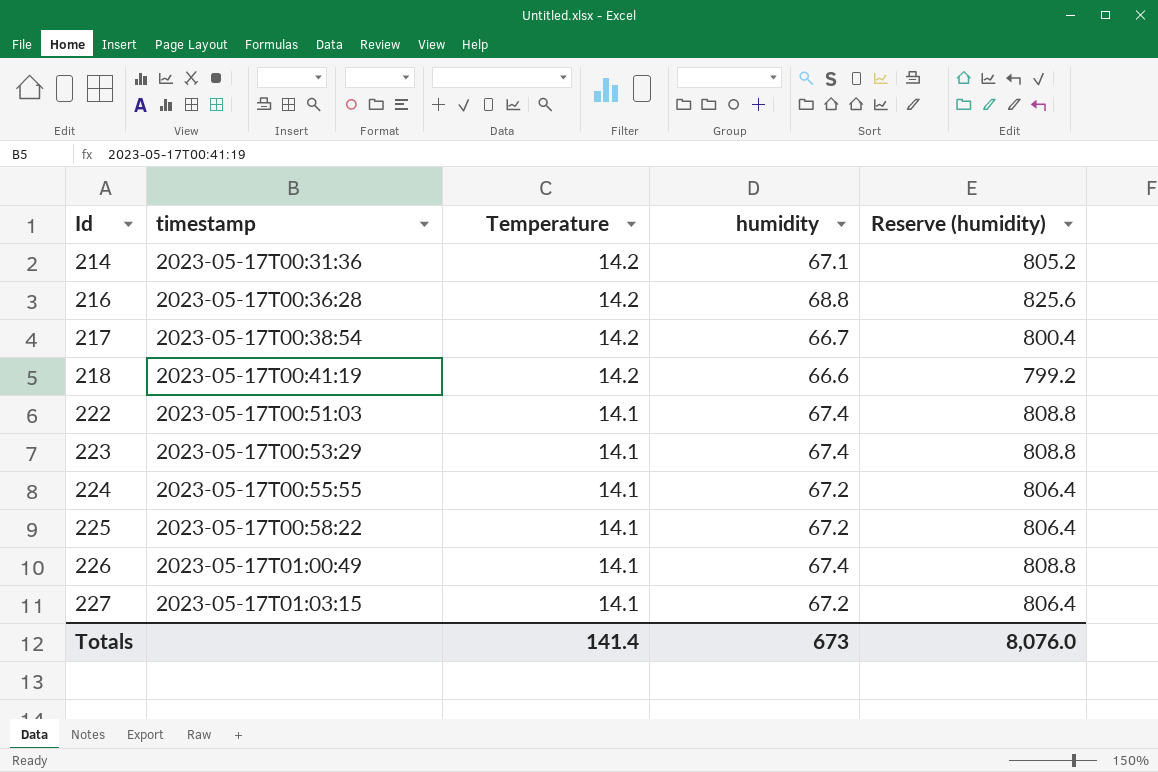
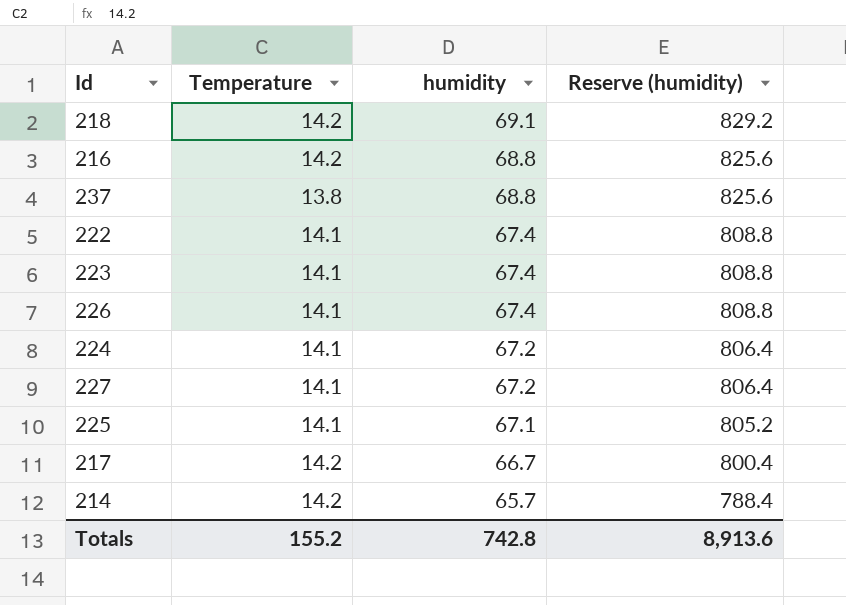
row order: Id ascending -> humidity descending
column timestamp | position: 2 -> none
218 | humidity: 66.6 -> 69.1
218 | Reserve (humidity): 799.2 -> 829.2
row 237: none -> 13.8 | 68.8 | 825.6
225 | humidity: 67.2 -> 67.1
225 | Reserve (humidity): 806.4 -> 805.2
214 | humidity: 67.1 -> 65.7
214 | Reserve (humidity): 805.2 -> 788.4
Totals | Temperature: 141.4 -> 155.2
Totals | humidity: 673 -> 742.8
Totals | Reserve (humidity): 8,076.0 -> 8,913.6

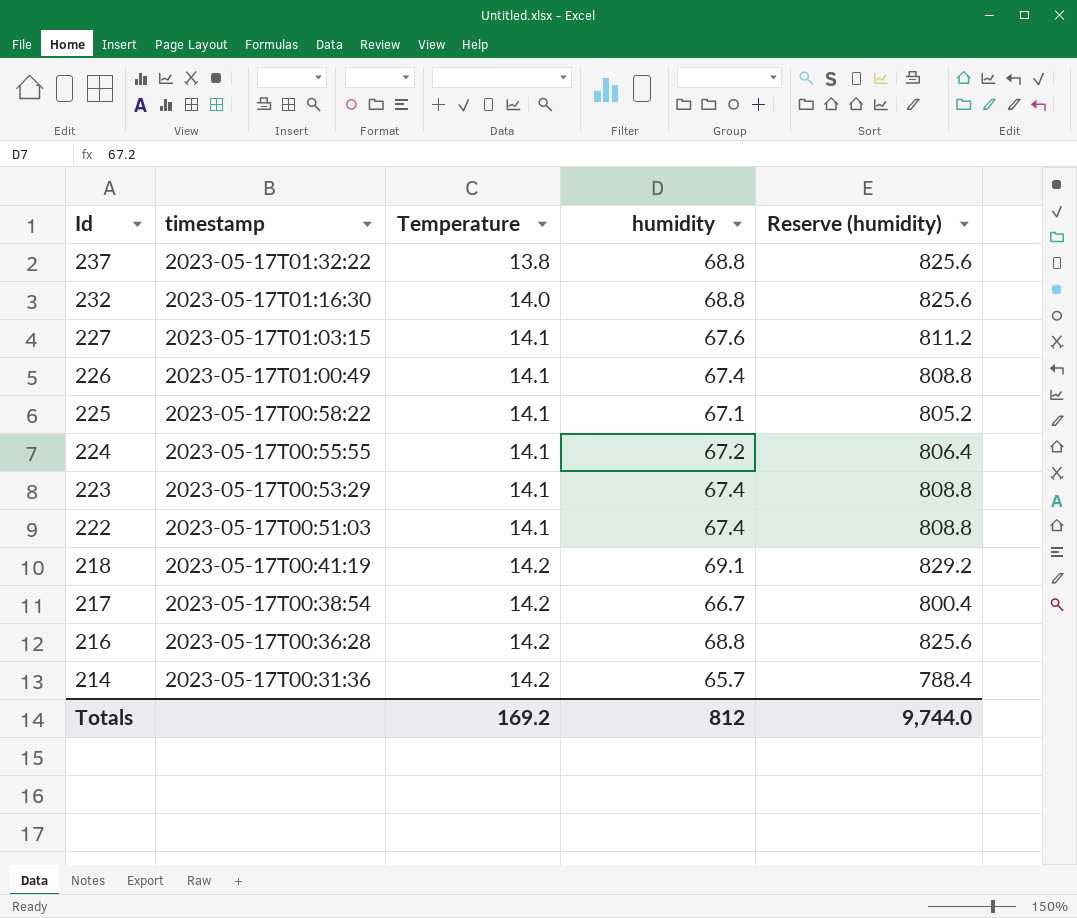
row order: humidity descending -> Id descending
column timestamp | position: none -> 2
row 232: none -> 2023-05-17T01:16:30 | 14.0 | 68.8 | 825.6
227 | humidity: 67.2 -> 67.6
227 | Reserve (humidity): 806.4 -> 811.2
Totals | Temperature: 155.2 -> 169.2
Totals | humidity: 742.8 -> 812
Totals | Reserve (humidity): 8,913.6 -> 9,744.0

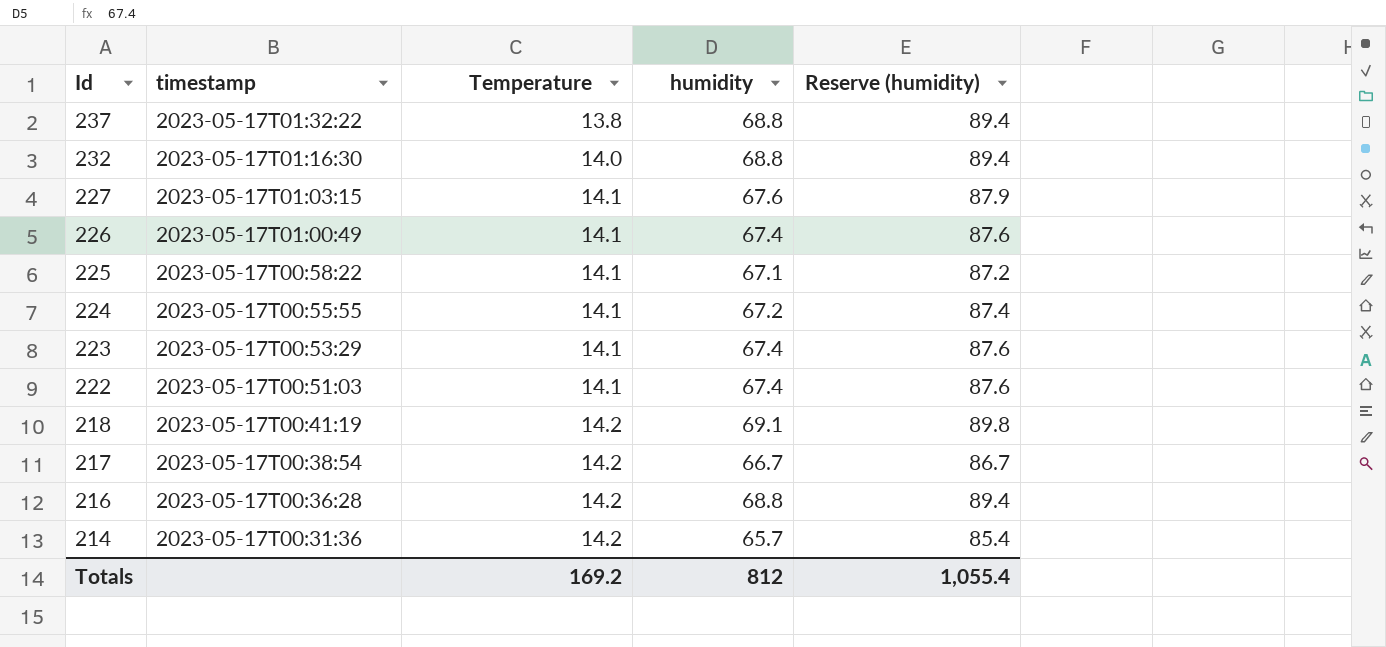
column Reserve (humidity) | formula: [humidity] * 12 -> [humidity] * 1.3
Totals | Reserve (humidity): 9,744.0 -> 1,055.4

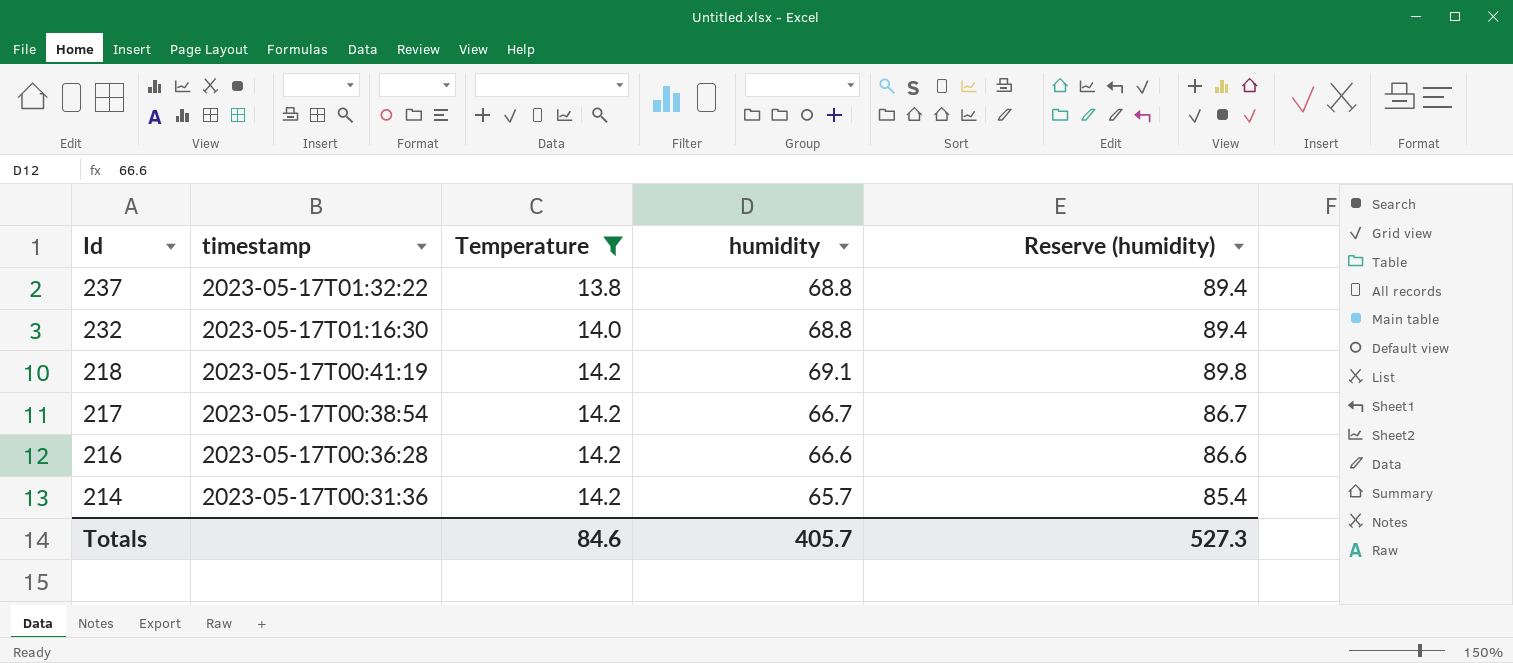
filter: none -> Temperature != 14.1
216 | humidity: 68.8 -> 66.6
216 | Reserve (humidity): 89.4 -> 86.6
Totals | Temperature: 169.2 -> 84.6
Totals | humidity: 812 -> 405.7
Totals | Reserve (humidity): 1,055.4 -> 527.3

